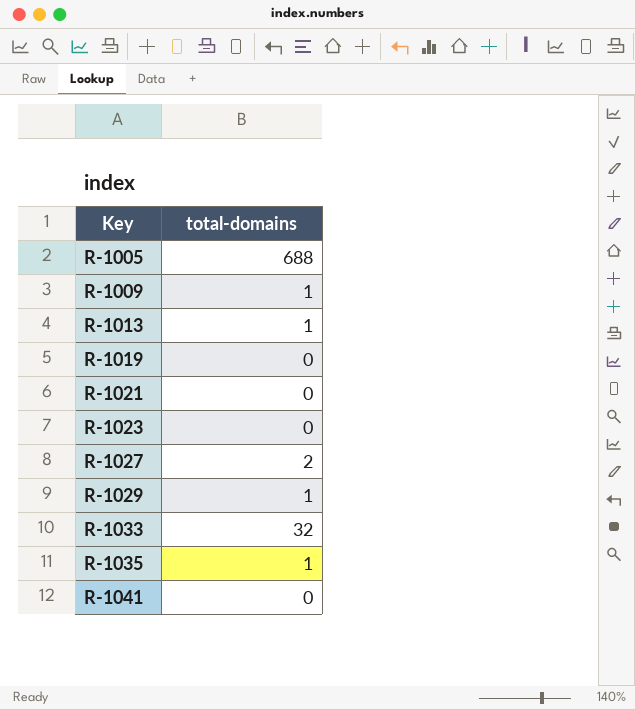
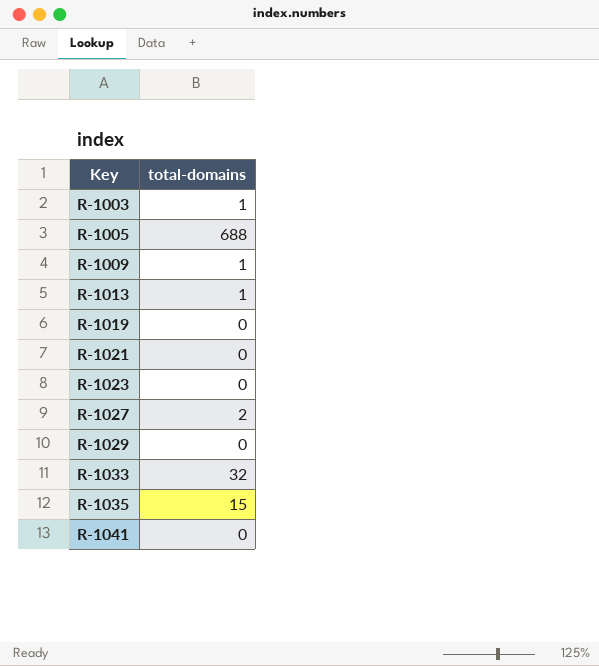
row R-1003: none -> 1
R-1029 | total-domains: 1 -> 0
R-1035 | total-domains: 1 -> 15

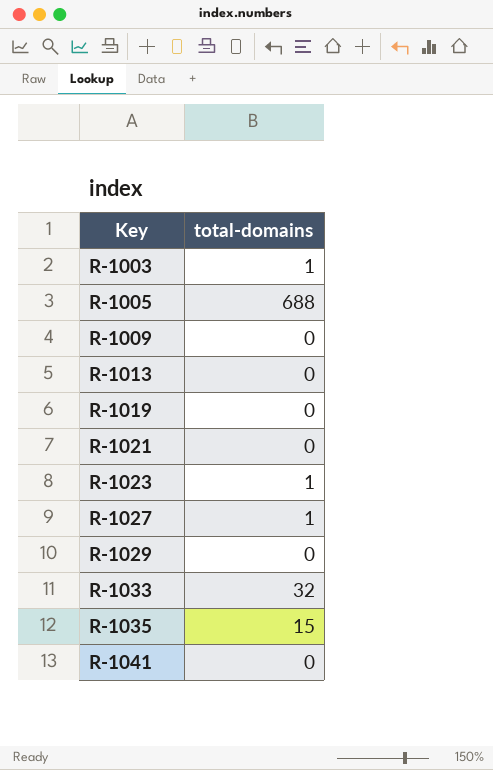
R-1009 | total-domains: 1 -> 0
R-1013 | total-domains: 1 -> 0
R-1023 | total-domains: 0 -> 1
R-1027 | total-domains: 2 -> 1

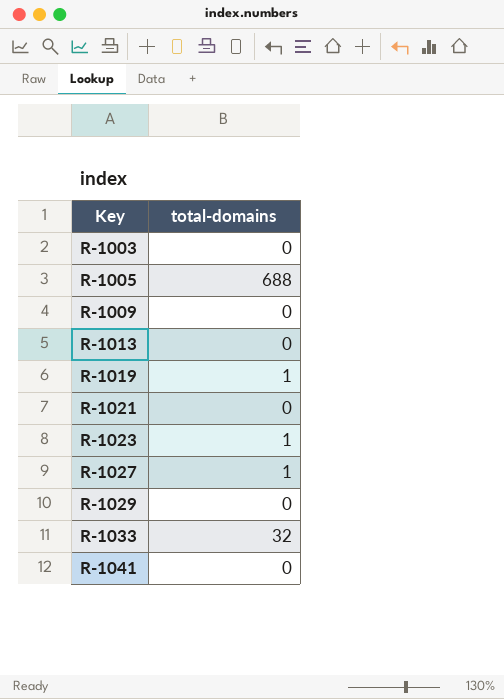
row R-1035: 15 -> none
R-1003 | total-domains: 1 -> 0
R-1019 | total-domains: 0 -> 1

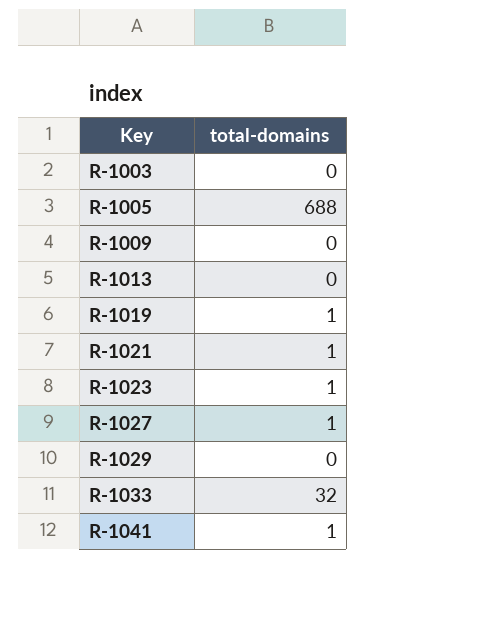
R-1021 | total-domains: 0 -> 1
R-1041 | total-domains: 0 -> 1

